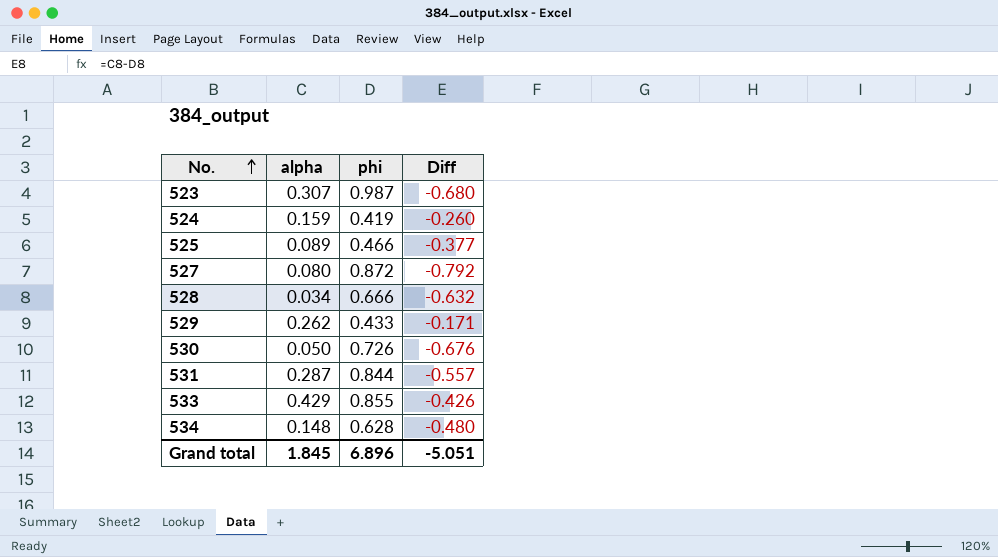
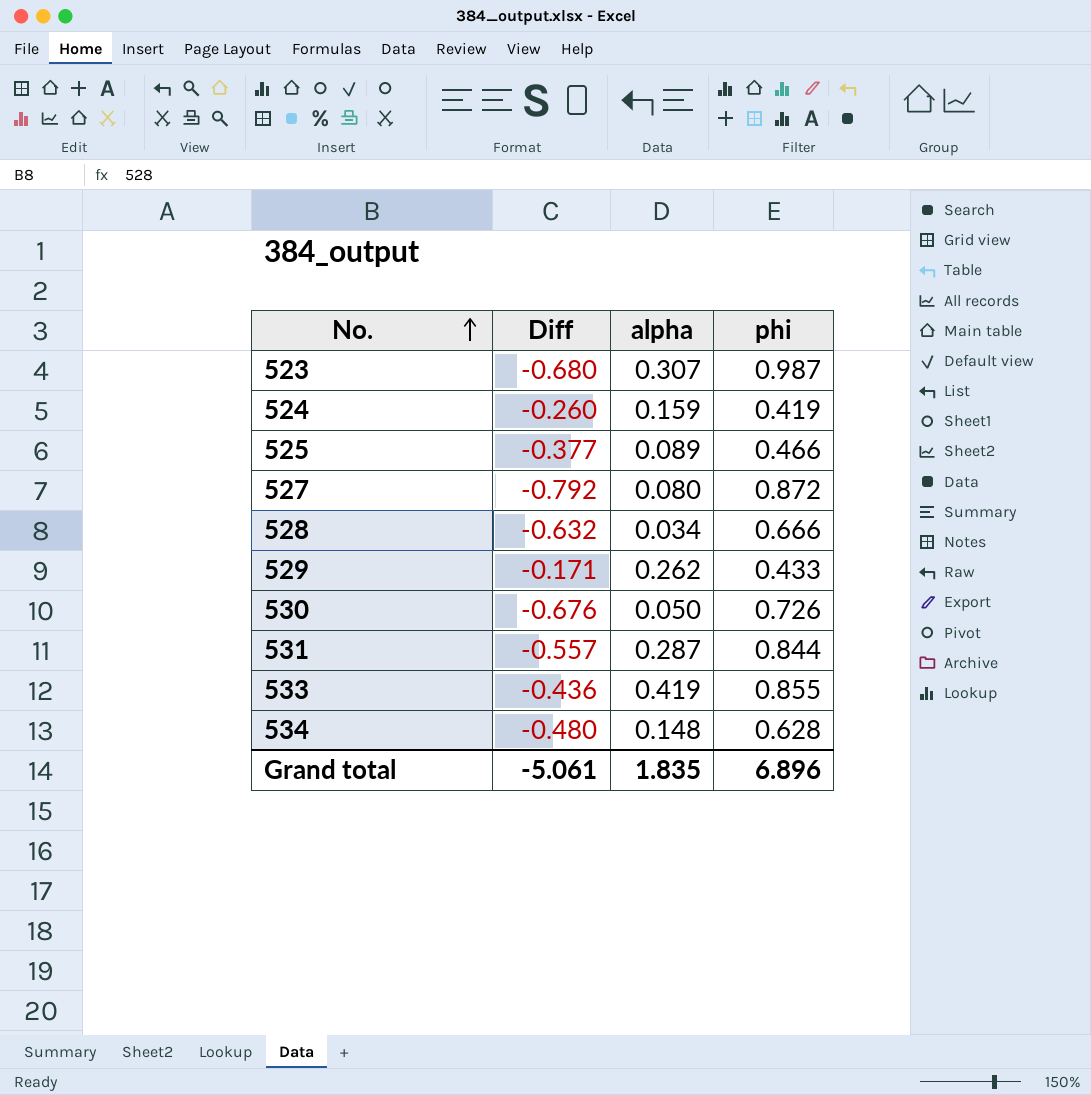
column Diff | position: 4 -> 2
533 | Diff: -0.426 -> -0.436
533 | alpha: 0.429 -> 0.419
Grand total | Diff: -5.051 -> -5.061
Grand total | alpha: 1.845 -> 1.835

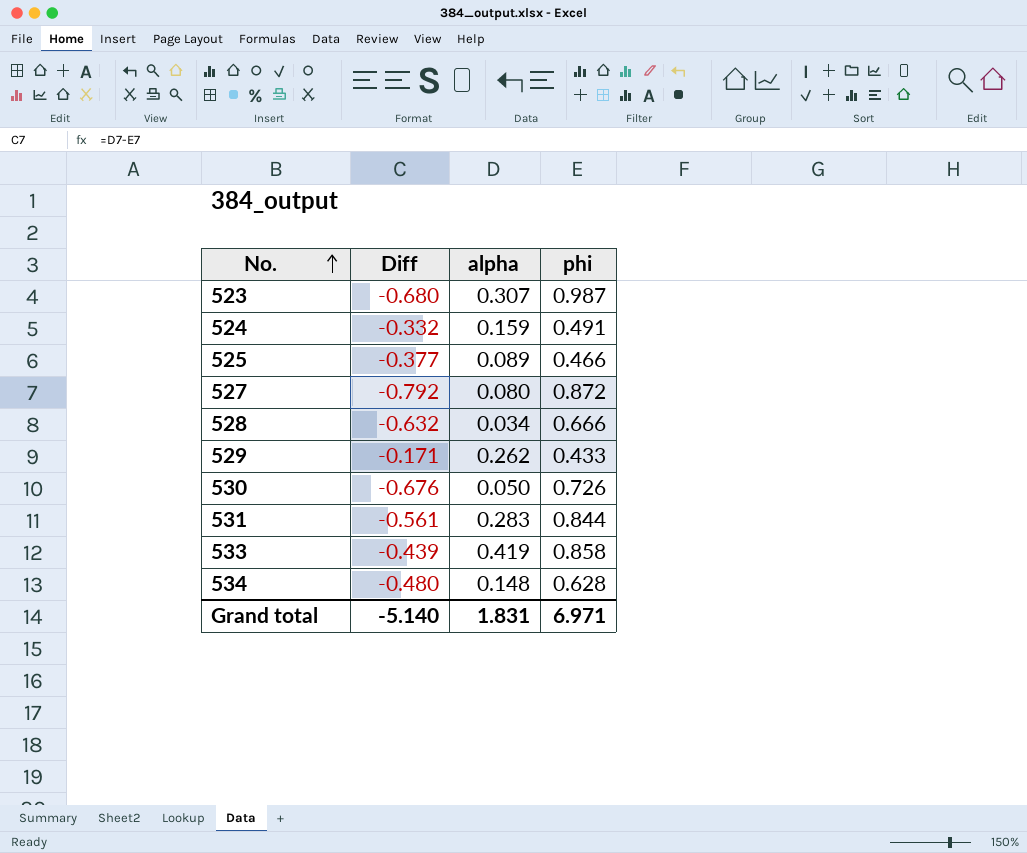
524 | Diff: -0.260 -> -0.332
524 | phi: 0.419 -> 0.491
531 | Diff: -0.557 -> -0.561
531 | alpha: 0.287 -> 0.283
533 | Diff: -0.436 -> -0.439
533 | phi: 0.855 -> 0.858
Grand total | Diff: -5.061 -> -5.140
Grand total | alpha: 1.835 -> 1.831
Grand total | phi: 6.896 -> 6.971

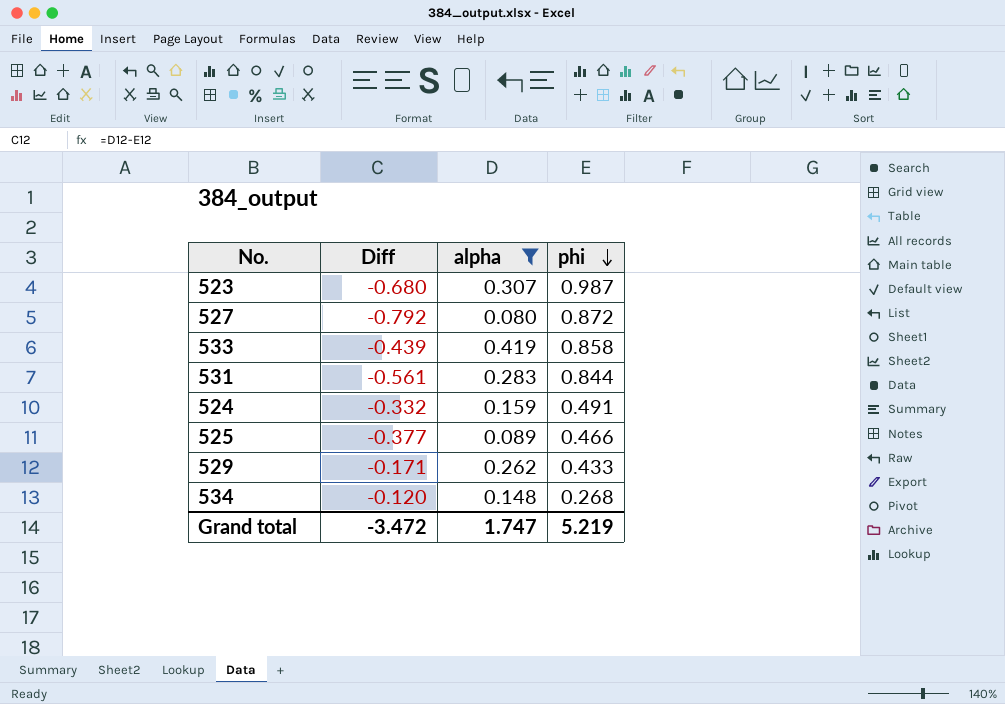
filter: none -> alpha >= 0.080
row order: No. ascending -> phi descending
534 | Diff: -0.480 -> -0.120
534 | phi: 0.628 -> 0.268
Grand total | Diff: -5.140 -> -3.472
Grand total | alpha: 1.831 -> 1.747
Grand total | phi: 6.971 -> 5.219

